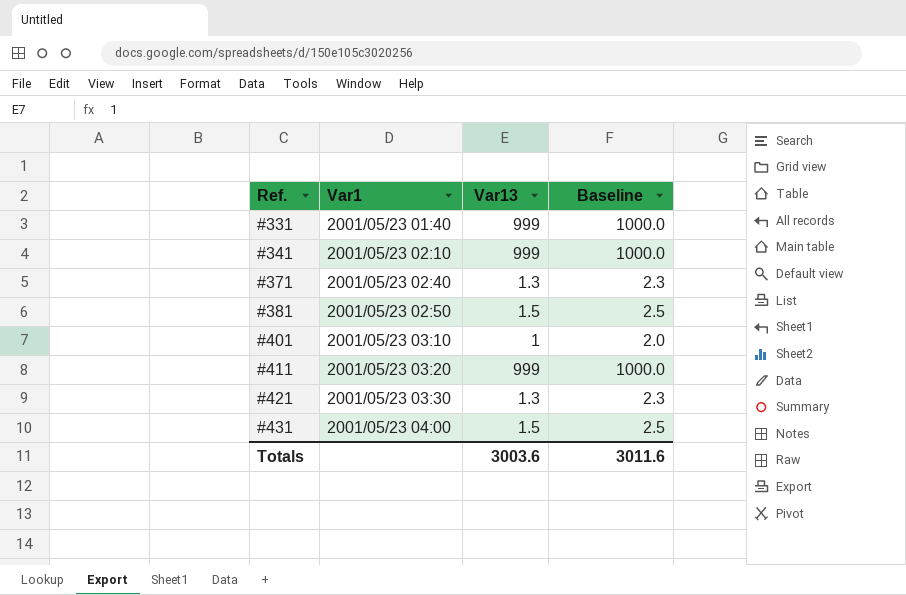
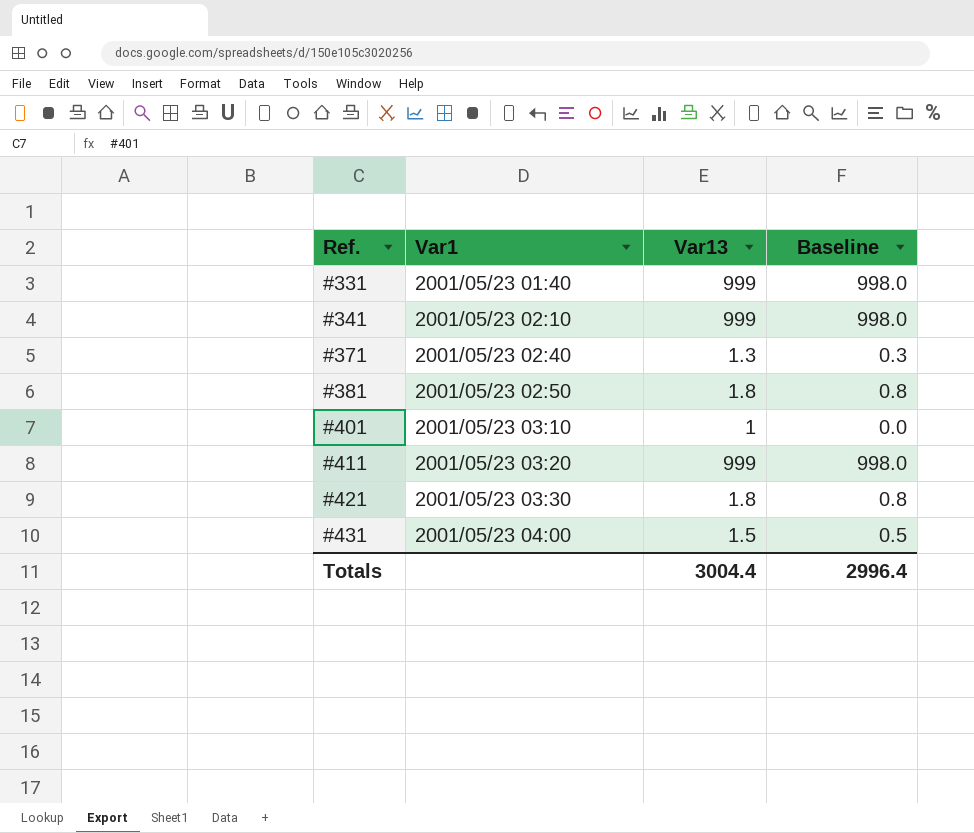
column Baseline | formula: [Var13] + 1 -> [Var13] - 1
#381 | Var13: 1.5 -> 1.8
#421 | Var13: 1.3 -> 1.8
Totals | Var13: 3003.6 -> 3004.4
Totals | Baseline: 3011.6 -> 2996.4

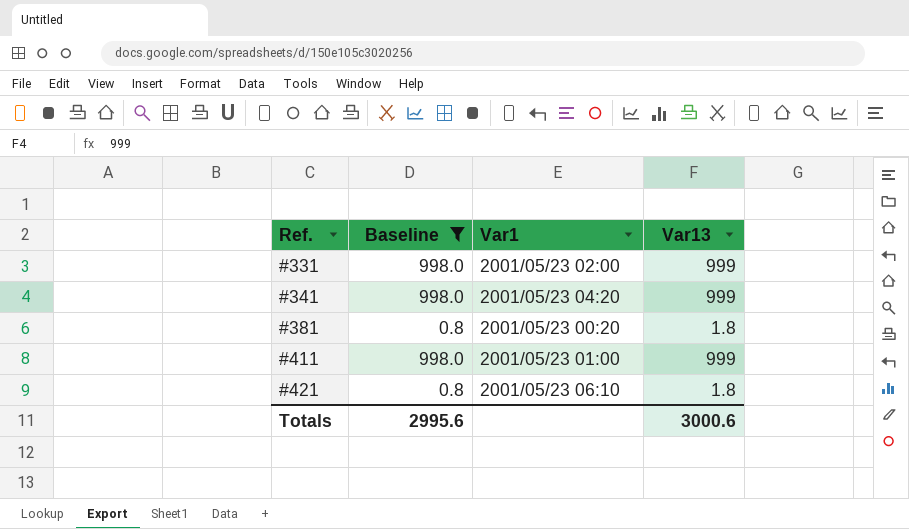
filter: none -> Baseline >= 0.8
column Baseline | position: 4 -> 2
#331 | Var1: 2001/05/23 01:40 -> 2001/05/23 02:00
#341 | Var1: 2001/05/23 02:10 -> 2001/05/23 04:20
#381 | Var1: 2001/05/23 02:50 -> 2001/05/23 00:20
#411 | Var1: 2001/05/23 03:20 -> 2001/05/23 01:00
#421 | Var1: 2001/05/23 03:30 -> 2001/05/23 06:10
Totals | Baseline: 2996.4 -> 2995.6
Totals | Var13: 3004.4 -> 3000.6

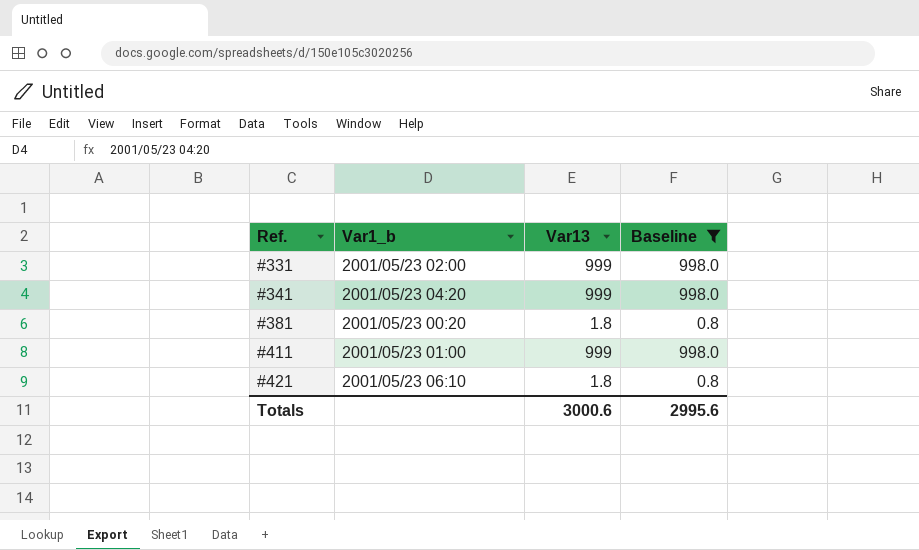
column name: Var1 -> Var1_b
column Baseline | position: 2 -> 4

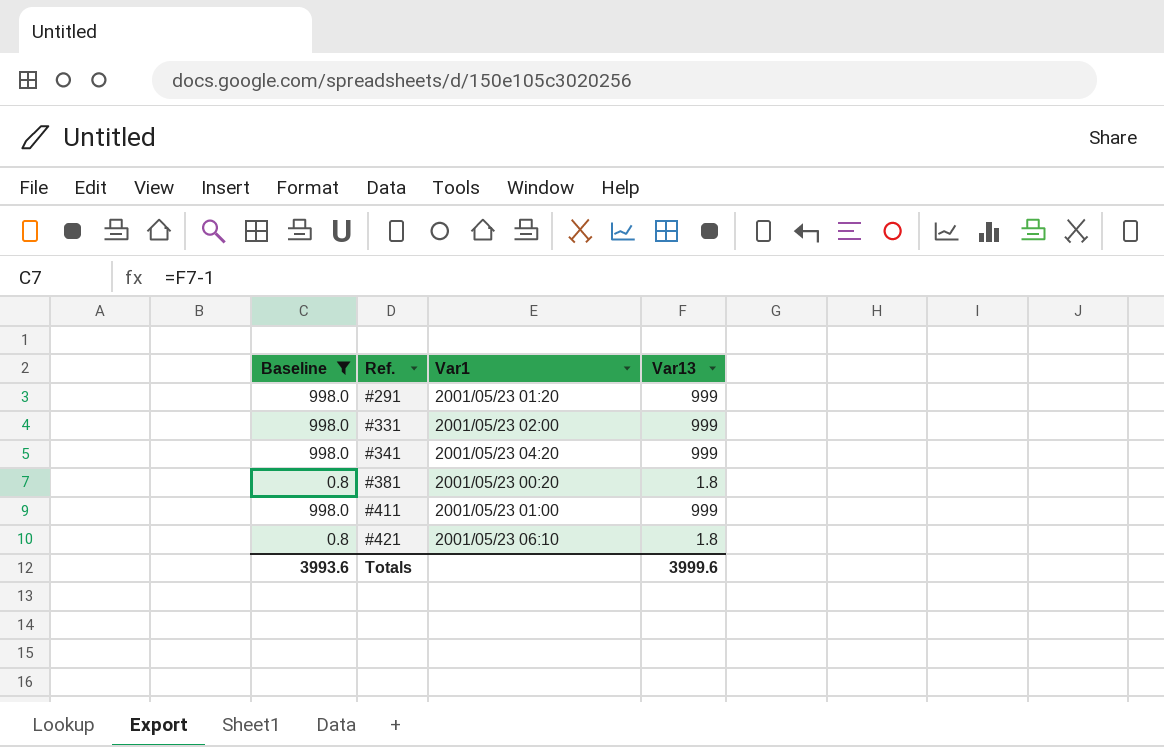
column Baseline | position: 4 -> 1
column name: Var1_b -> Var1
row #291: none -> 998.0 | 2001/05/23 01:20 | 999
Totals | Baseline: 2995.6 -> 3993.6
Totals | Var13: 3000.6 -> 3999.6

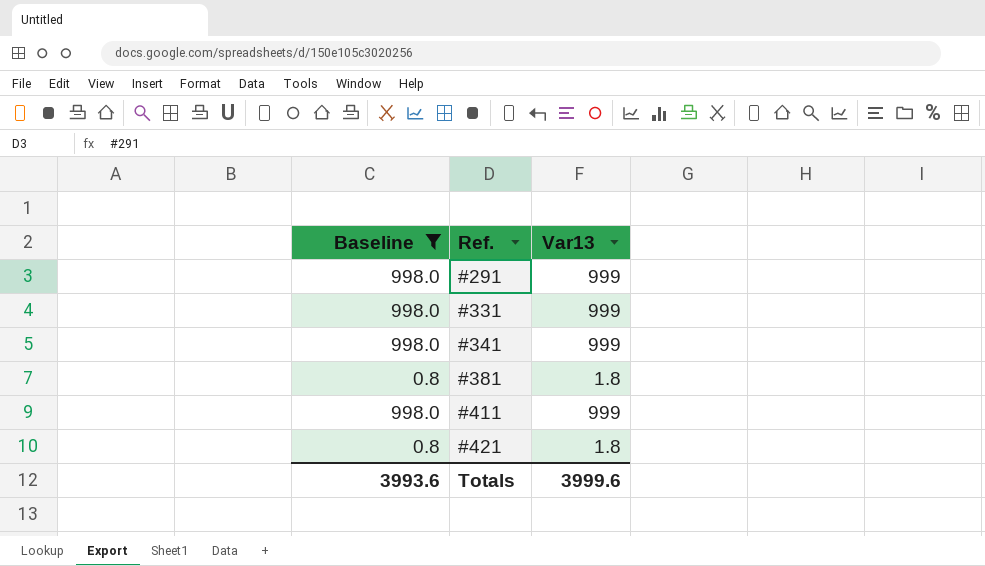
column Var1 | position: 3 -> none

